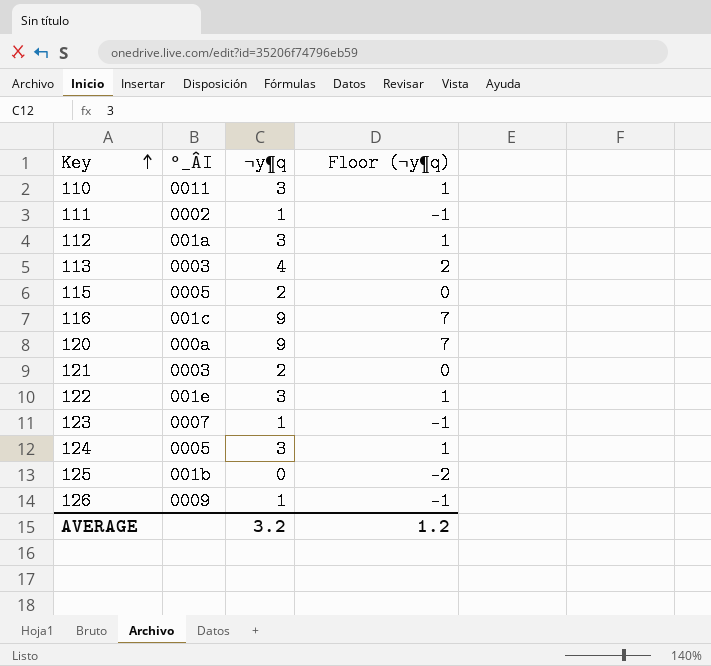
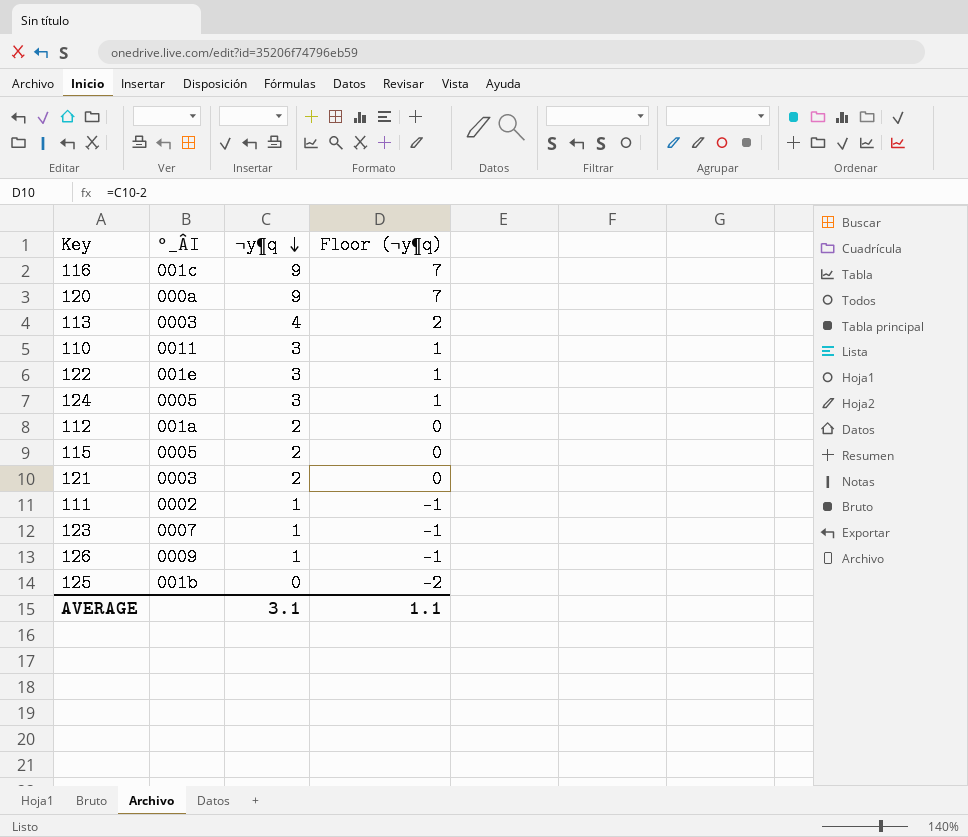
row order: Key ascending -> ¬y¶q descending
112 | ¬y¶q: 3 -> 2
112 | Floor (¬y¶q): 1 -> 0
AVERAGE | ¬y¶q: 3.2 -> 3.1
AVERAGE | Floor (¬y¶q): 1.2 -> 1.1

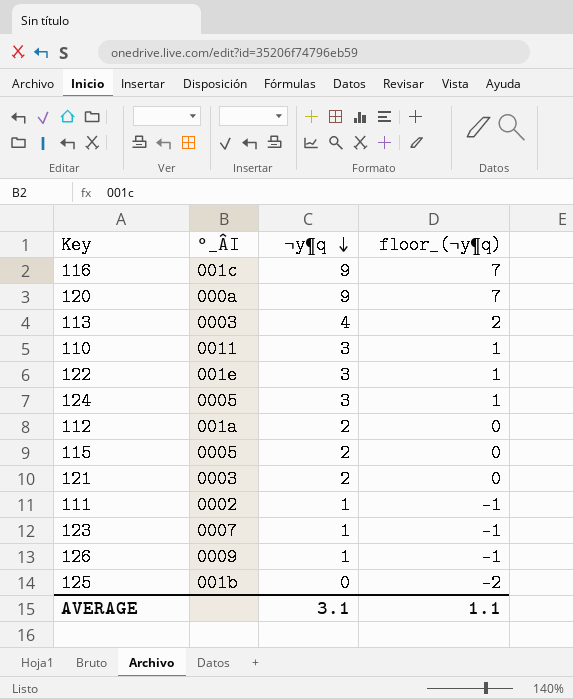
column name: Floor (¬y¶q) -> floor_(¬y¶q)

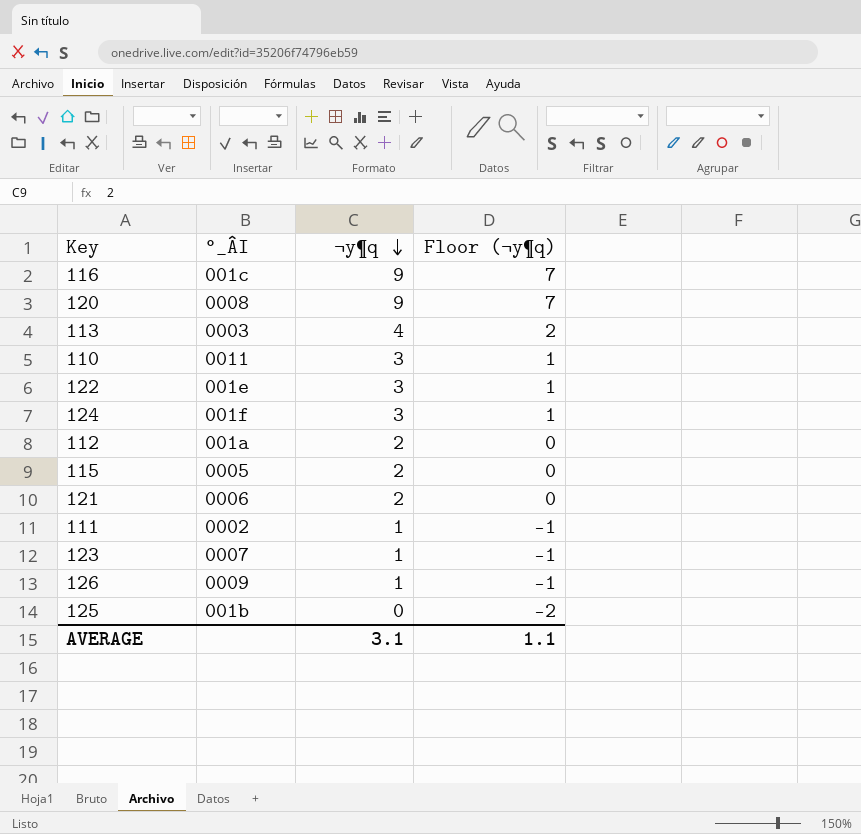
column name: floor_(¬y¶q) -> Floor (¬y¶q)
120 | °_ÂI: 000a -> 0008
124 | °_ÂI: 0005 -> 001f
121 | °_ÂI: 0003 -> 0006

